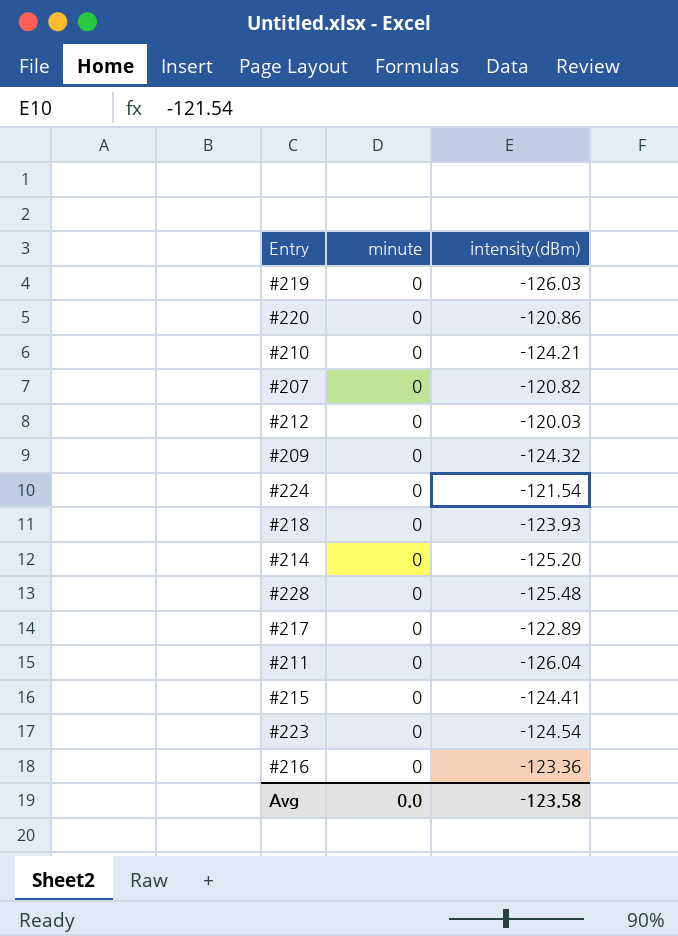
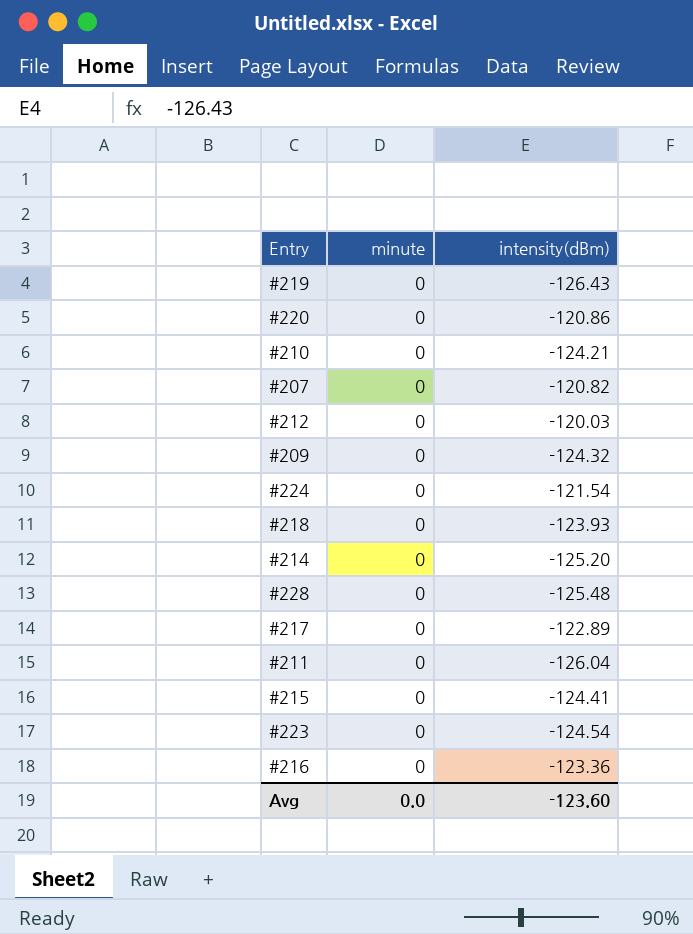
#219 | intensity(dBm): -126.03 -> -126.43
Avg | intensity(dBm): -123.58 -> -123.60

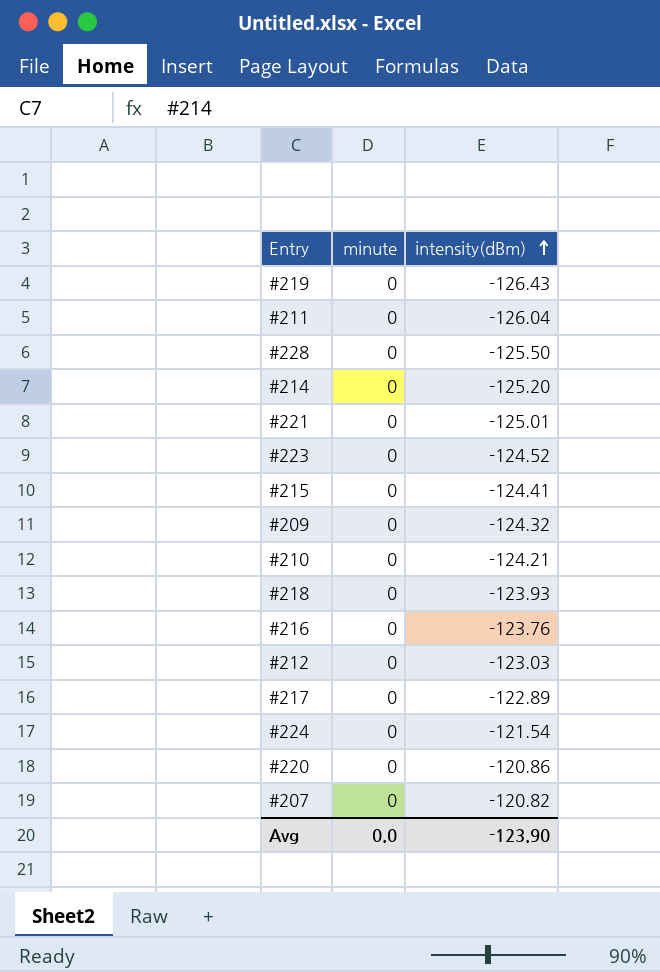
row order: none -> intensity(dBm) ascending
#228 | intensity(dBm): -125.48 -> -125.50
row #221: none -> 0 | -125.01
#223 | intensity(dBm): -124.54 -> -124.52
#216 | intensity(dBm): -123.36 -> -123.76
#212 | intensity(dBm): -120.03 -> -123.03
Avg | intensity(dBm): -123.60 -> -123.90

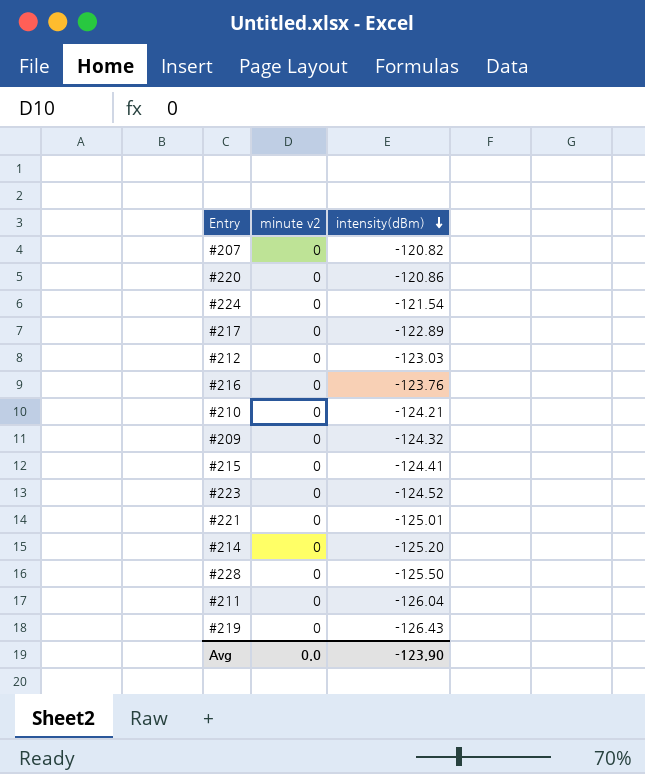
row order: intensity(dBm) ascending -> intensity(dBm) descending
column name: minute -> minute v2
row #218: 0 | -123.93 -> none

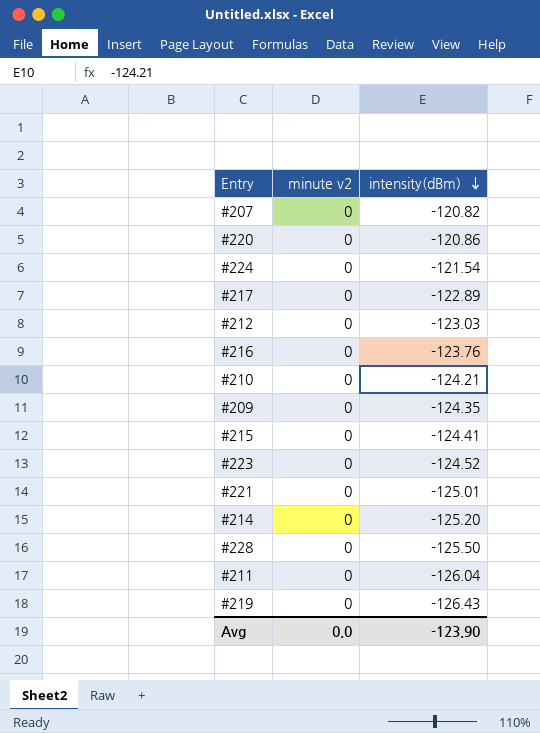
#209 | intensity(dBm): -124.32 -> -124.35

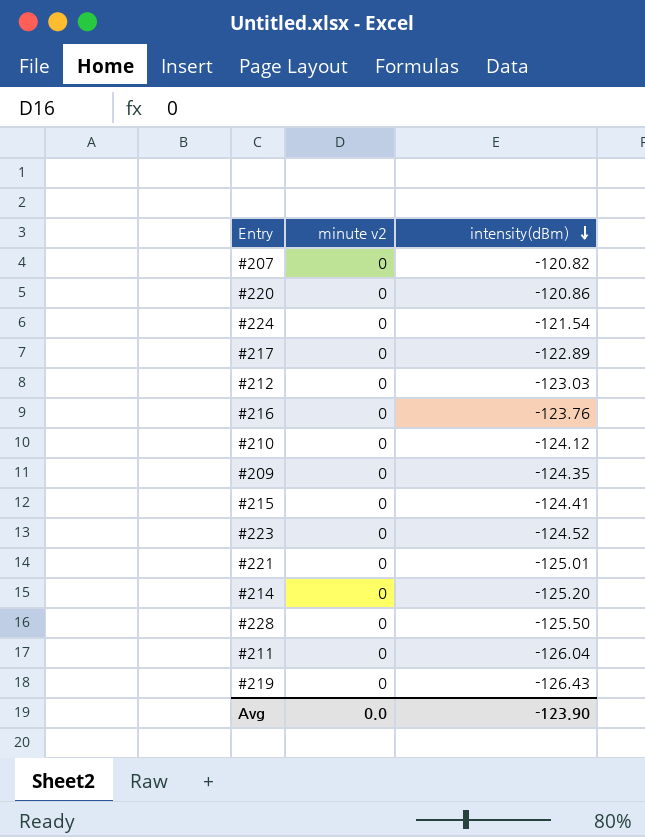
#210 | intensity(dBm): -124.21 -> -124.12

